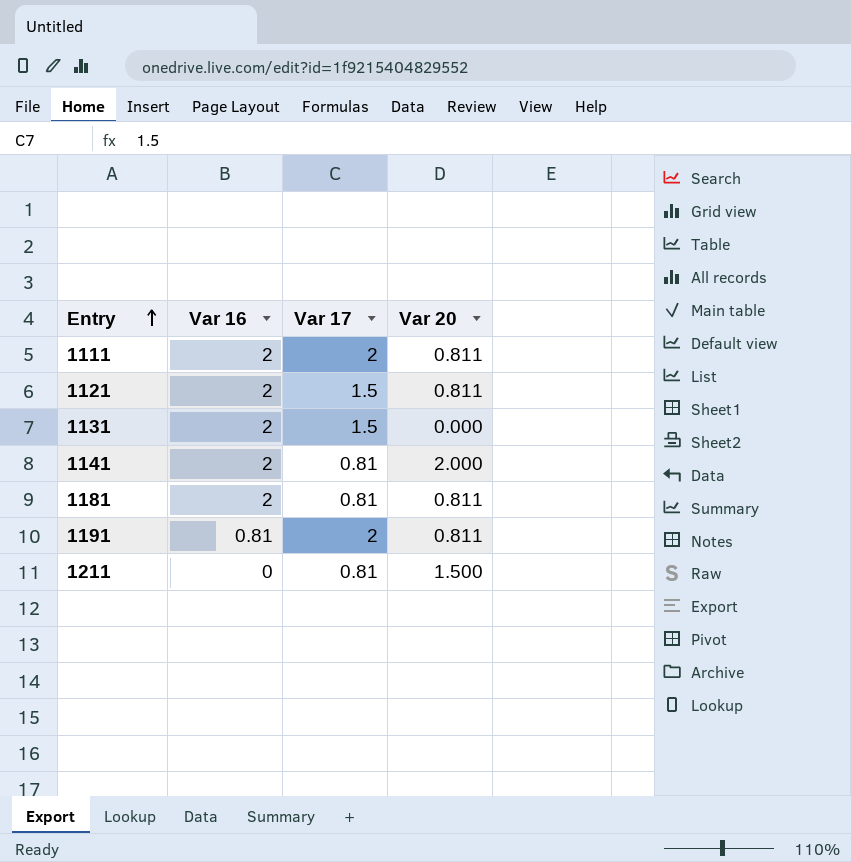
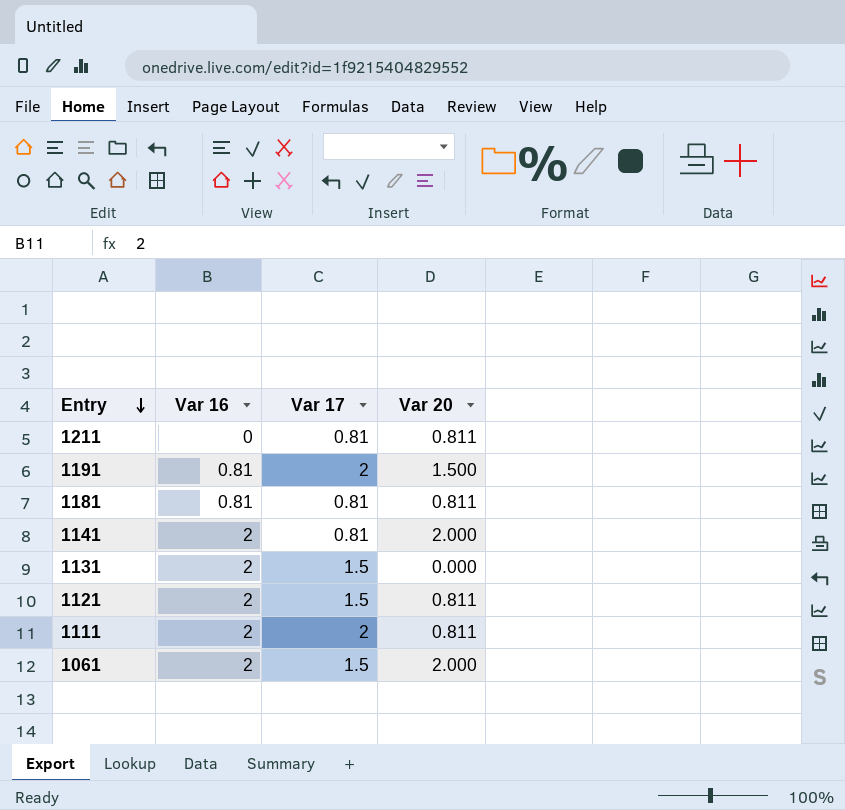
row order: Entry ascending -> Entry descending
1211 | Var 20: 1.500 -> 0.811
1191 | Var 20: 0.811 -> 1.500
1181 | Var 16: 2 -> 0.81
row 1061: none -> 2 | 1.5 | 2.000

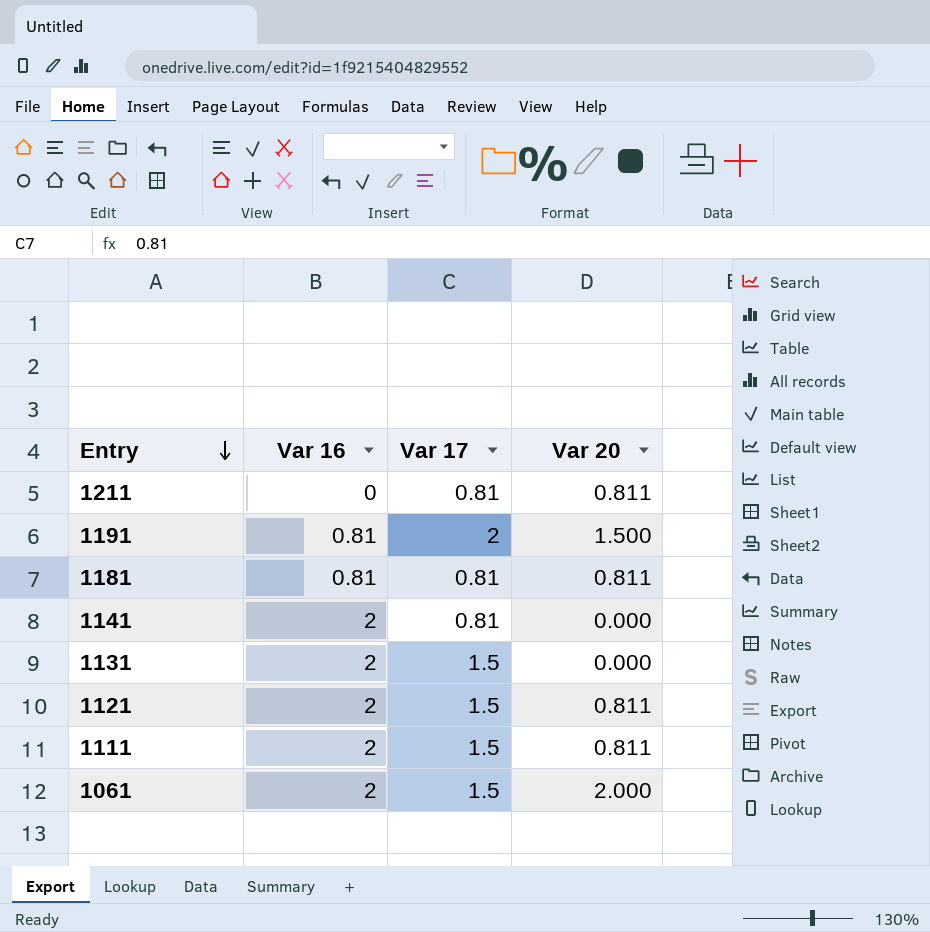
1141 | Var 20: 2.000 -> 0.000
1111 | Var 17: 2 -> 1.5

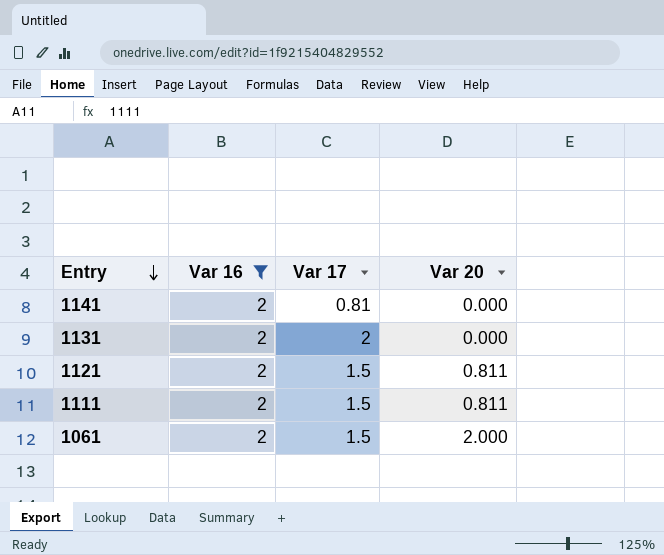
filter: none -> Var 16 = 2
1131 | Var 17: 1.5 -> 2

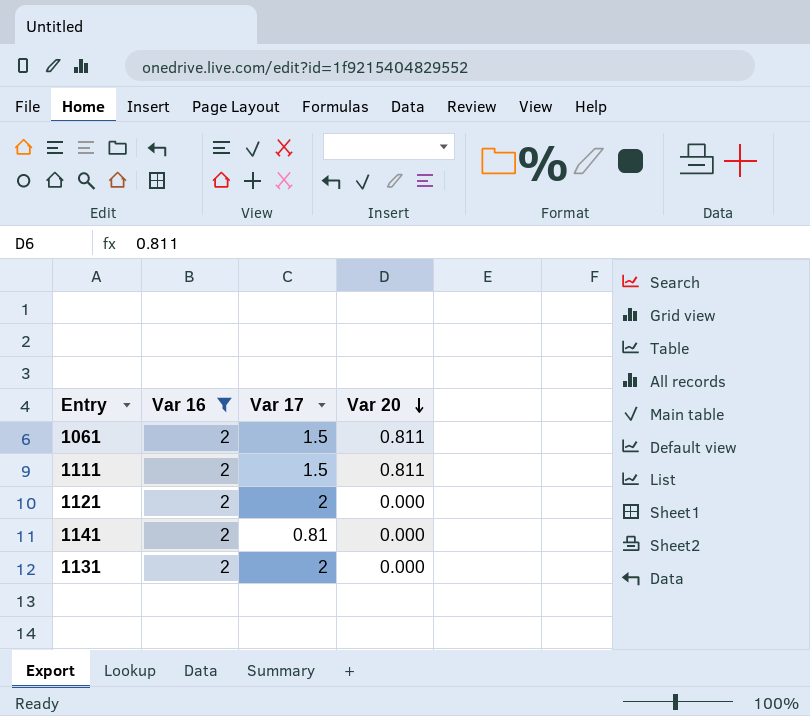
row order: Entry descending -> Var 20 descending
1061 | Var 20: 2.000 -> 0.811
1121 | Var 17: 1.5 -> 2
1121 | Var 20: 0.811 -> 0.000

